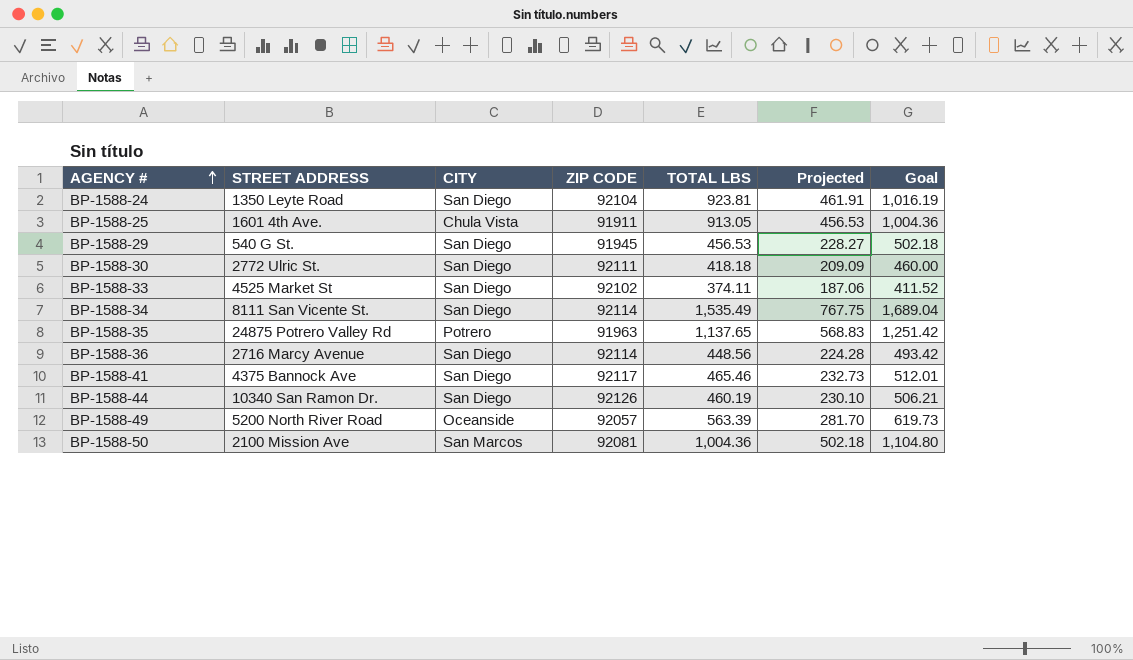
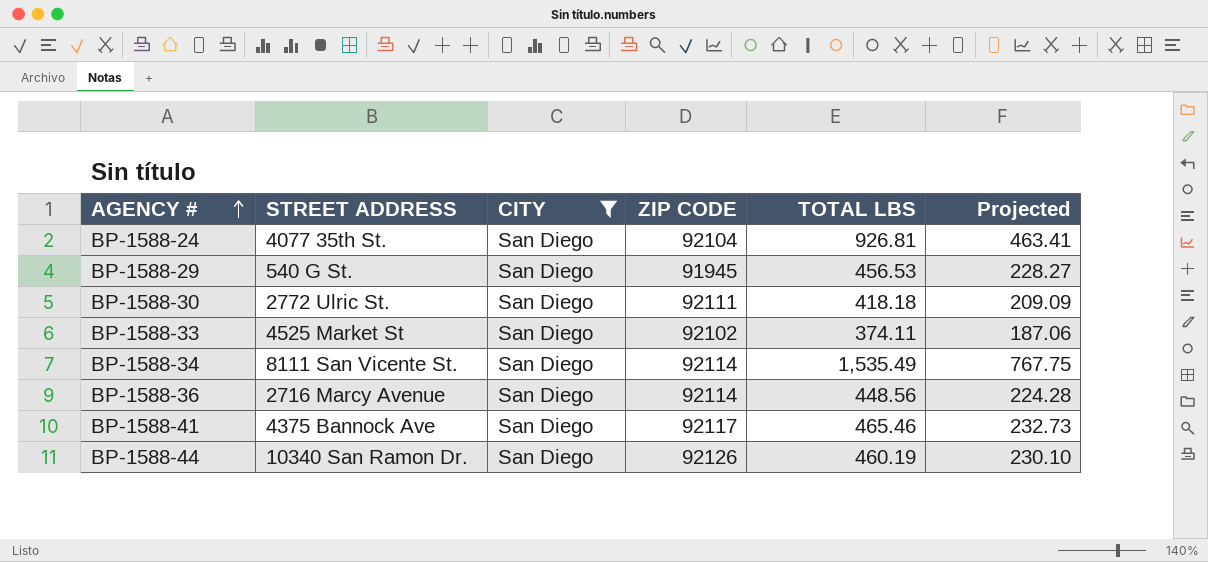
filter: none -> CITY = San Diego
column Goal | formula: [TOTAL LBS] * 1.1 -> none
BP-1588-24 | STREET ADDRESS: 1350 Leyte Road -> 4077 35th St.
BP-1588-24 | TOTAL LBS: 923.81 -> 926.81
BP-1588-24 | Projected: 461.91 -> 463.41

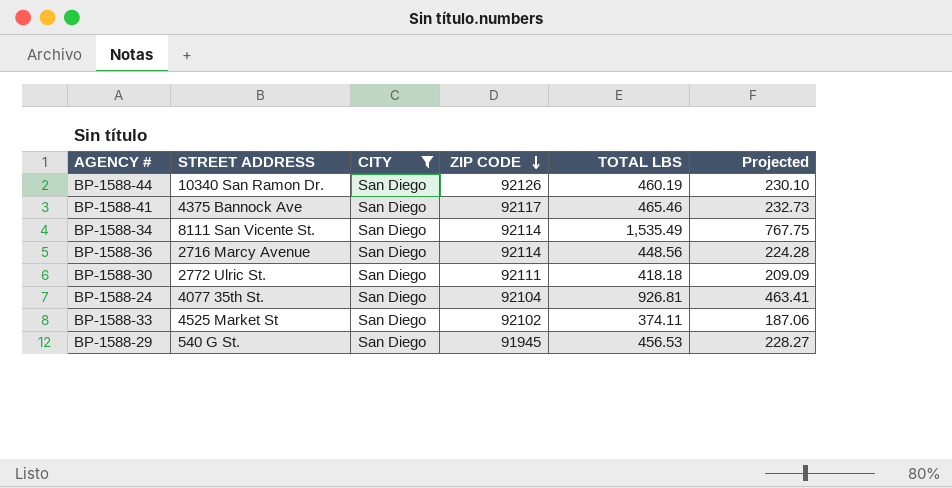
row order: AGENCY # ascending -> ZIP CODE descending

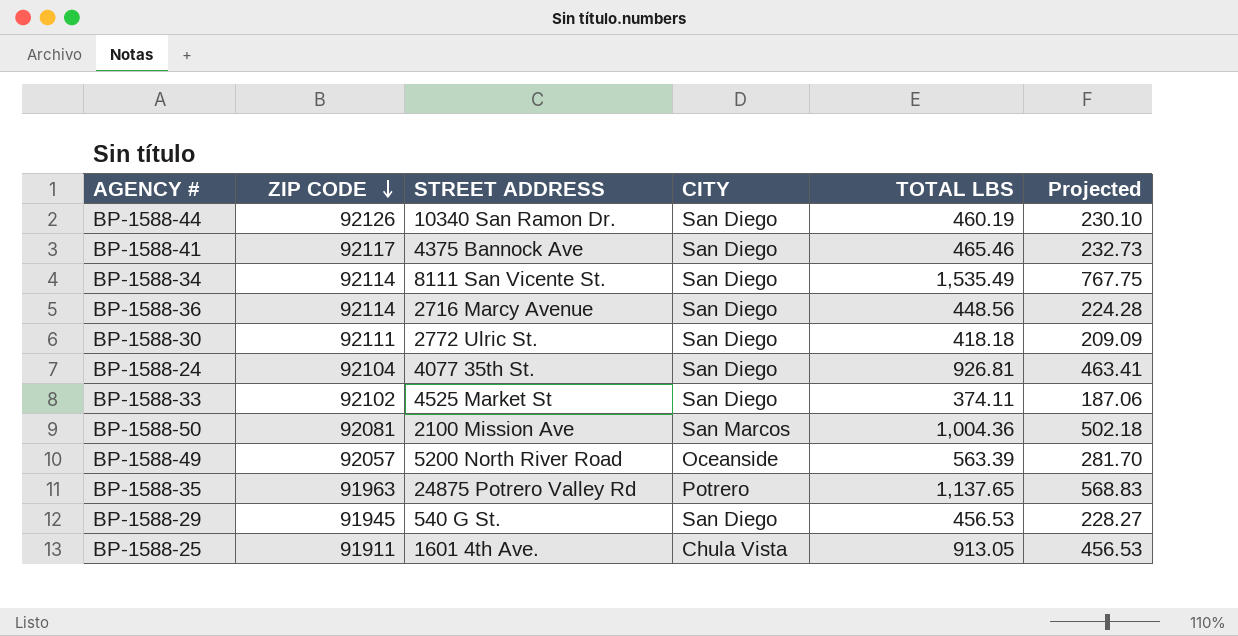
filter: CITY = San Diego -> none
column ZIP CODE | position: 4 -> 2

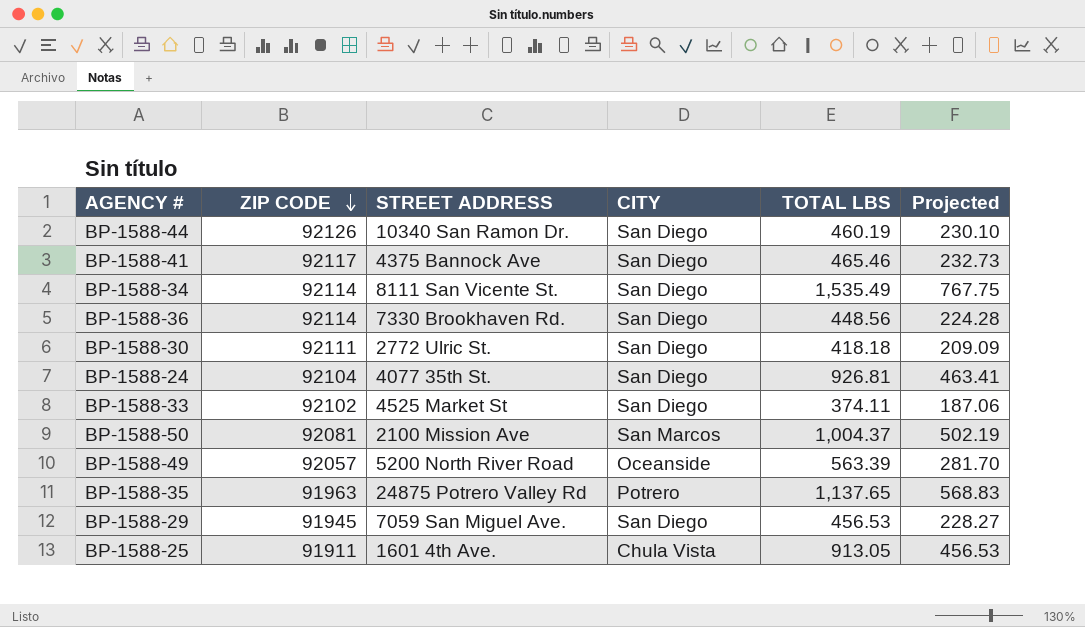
BP-1588-36 | STREET ADDRESS: 2716 Marcy Avenue -> 7330 Brookhaven Rd.
BP-1588-50 | TOTAL LBS: 1,004.36 -> 1,004.37
BP-1588-50 | Projected: 502.18 -> 502.19
BP-1588-29 | STREET ADDRESS: 540 G St. -> 7059 San Miguel Ave.

